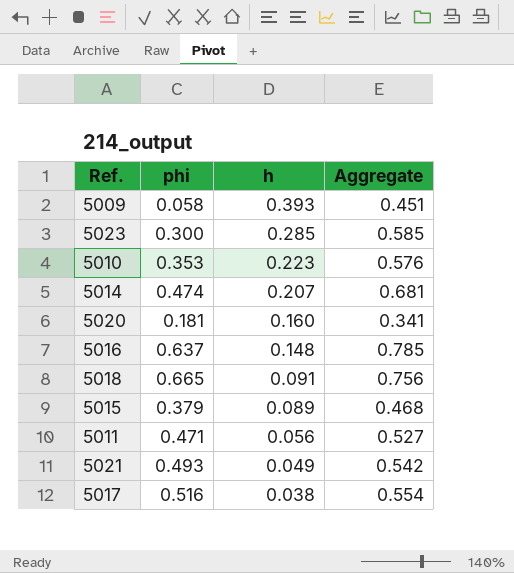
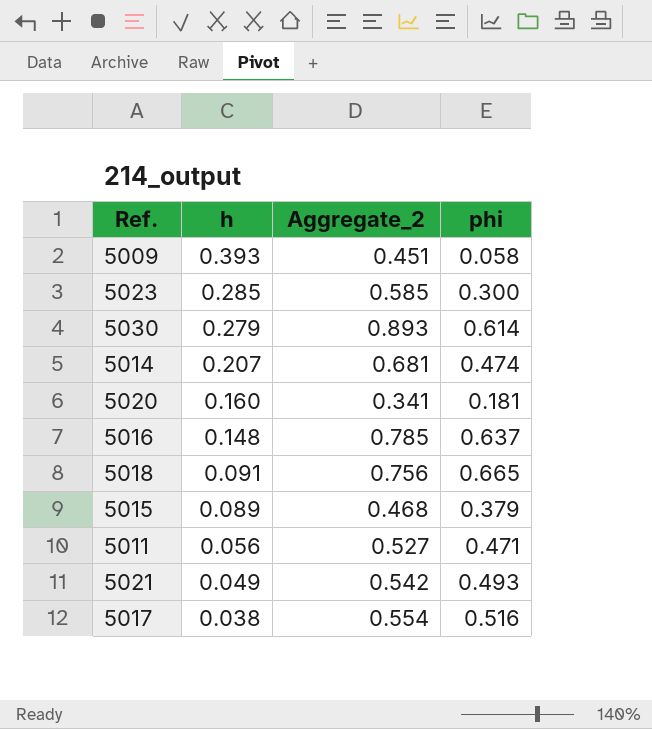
column name: Aggregate -> Aggregate_2
column phi | position: 2 -> 4
row 5010: 0.353 | 0.223 | 0.576 -> none
row 5030: none -> 0.279 | 0.893 | 0.614

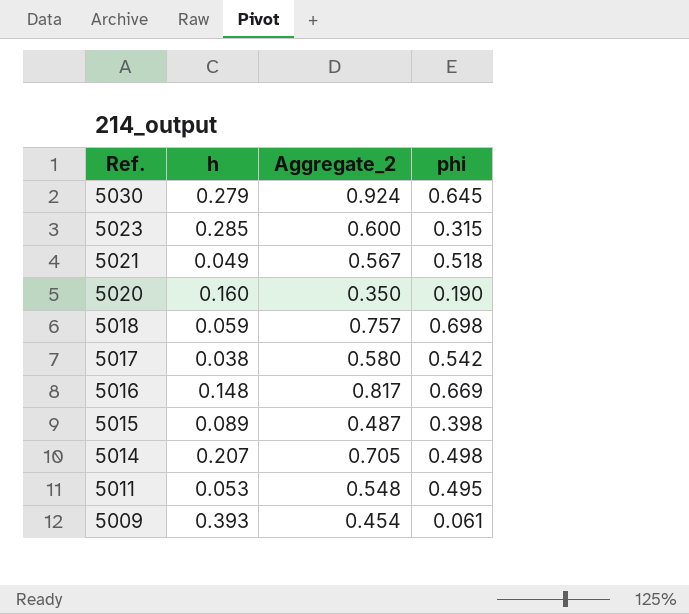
row order: h descending -> Ref. descending
5030 | Aggregate_2: 0.893 -> 0.924
5030 | phi: 0.614 -> 0.645
5023 | Aggregate_2: 0.585 -> 0.600
5023 | phi: 0.300 -> 0.315
5021 | Aggregate_2: 0.542 -> 0.567
5021 | phi: 0.493 -> 0.518
5020 | Aggregate_2: 0.341 -> 0.350
5020 | phi: 0.181 -> 0.190
5018 | h: 0.091 -> 0.059
5018 | Aggregate_2: 0.756 -> 0.757
5018 | phi: 0.665 -> 0.698
5017 | Aggregate_2: 0.554 -> 0.580
5017 | phi: 0.516 -> 0.542
5016 | Aggregate_2: 0.785 -> 0.817
5016 | phi: 0.637 -> 0.669
5015 | Aggregate_2: 0.468 -> 0.487
5015 | phi: 0.379 -> 0.398
5014 | Aggregate_2: 0.681 -> 0.705
5014 | phi: 0.474 -> 0.498
5011 | h: 0.056 -> 0.053
5011 | Aggregate_2: 0.527 -> 0.548
5011 | phi: 0.471 -> 0.495
5009 | Aggregate_2: 0.451 -> 0.454
5009 | phi: 0.058 -> 0.061

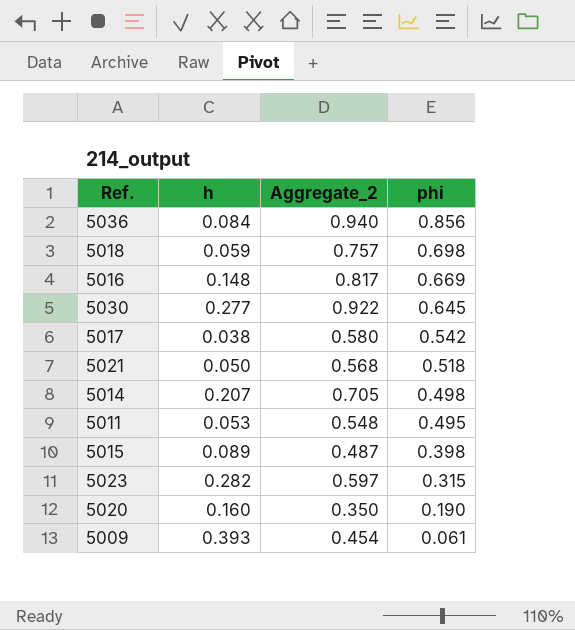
row order: Ref. descending -> phi descending
row 5036: none -> 0.084 | 0.940 | 0.856
5030 | h: 0.279 -> 0.277
5030 | Aggregate_2: 0.924 -> 0.922
5021 | h: 0.049 -> 0.050
5021 | Aggregate_2: 0.567 -> 0.568
5023 | h: 0.285 -> 0.282
5023 | Aggregate_2: 0.600 -> 0.597

